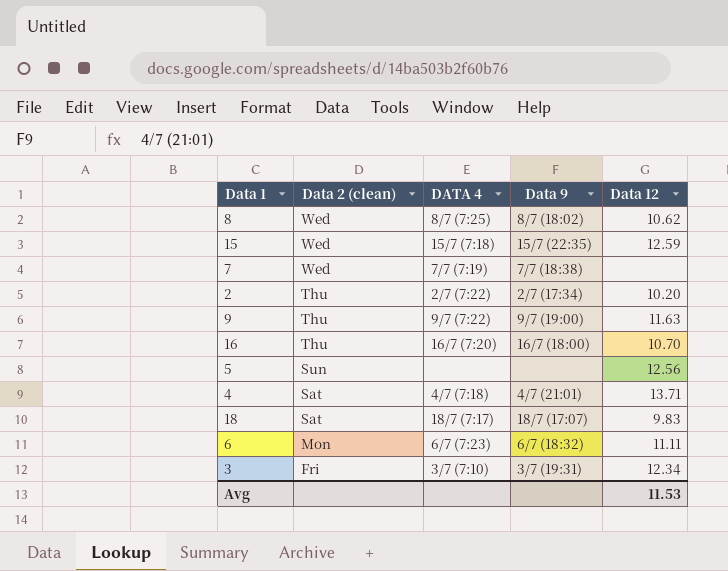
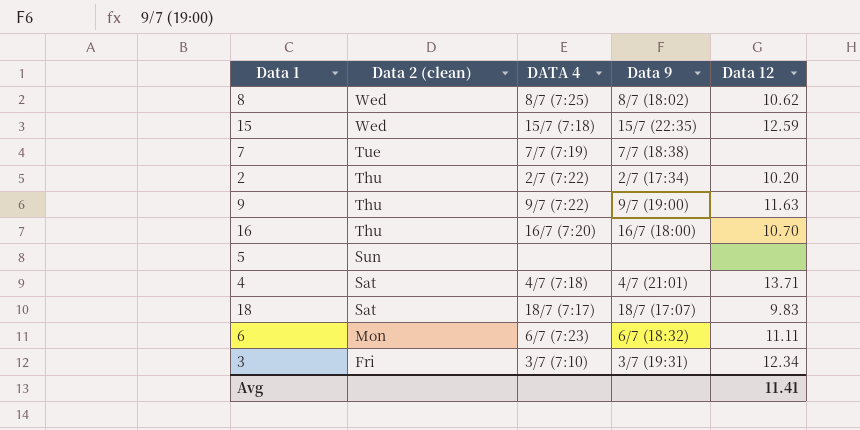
7 | Data 2 (clean): Wed -> Tue
5 | Data 12: 12.56 -> none
Avg | Data 12: 11.53 -> 11.41

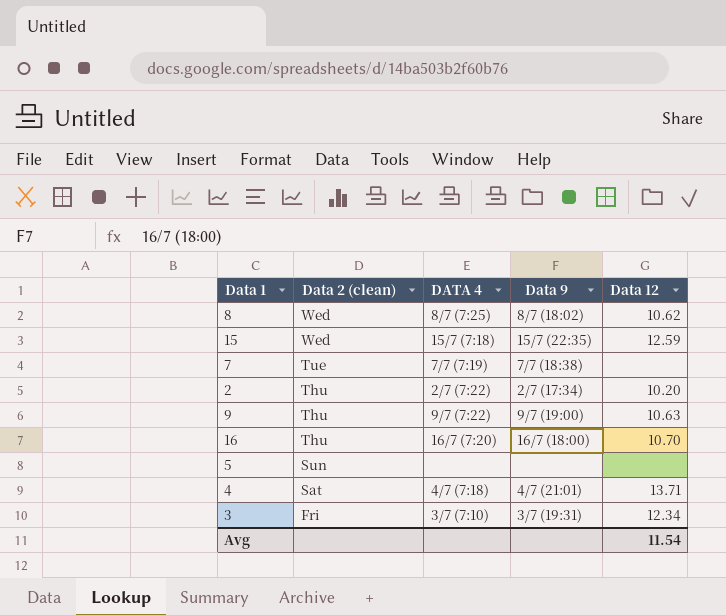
row 18: Sat | 18/7 (7:17) | 18/7 (17:07) | 9.83 -> none
row 6: Mon | 6/7 (7:23) | 6/7 (18:32) | 11.11 -> none
9 | Data 12: 11.63 -> 10.63
Avg | Data 12: 11.41 -> 11.54

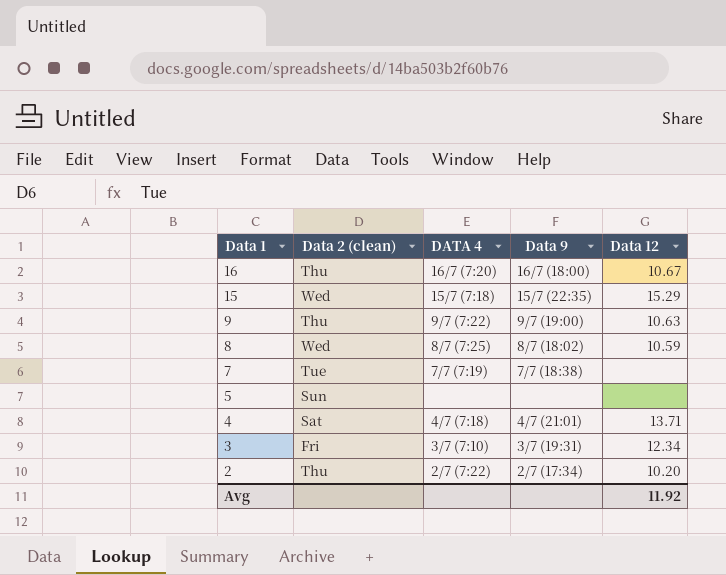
row order: Data 2 (clean) descending -> Data 1 descending
16 | Data 12: 10.70 -> 10.67
15 | Data 12: 12.59 -> 15.29
8 | Data 12: 10.62 -> 10.59
Avg | Data 12: 11.54 -> 11.92

